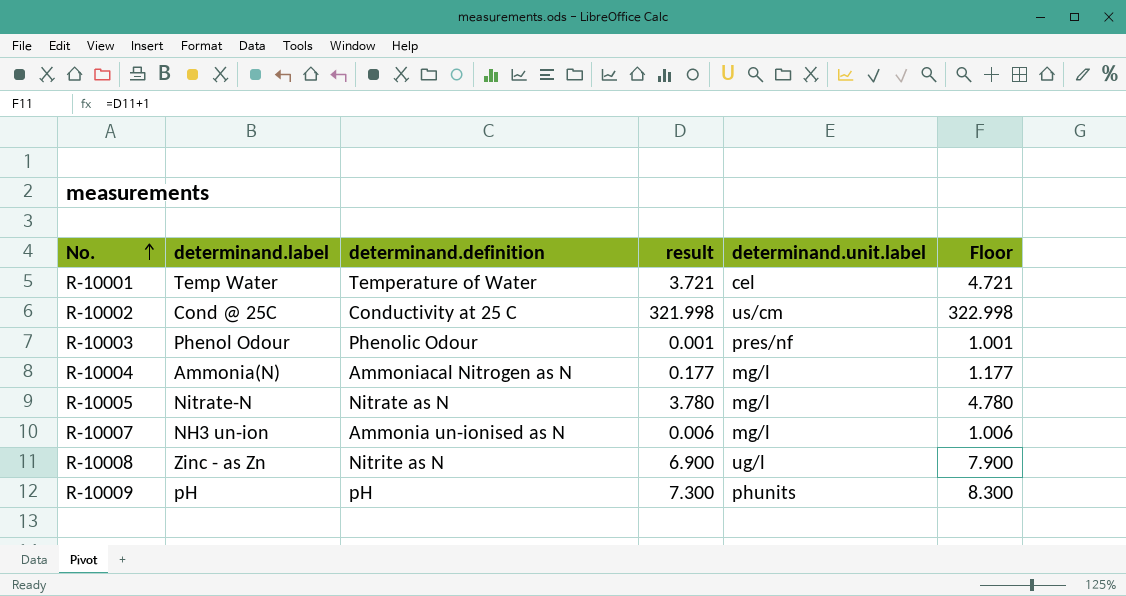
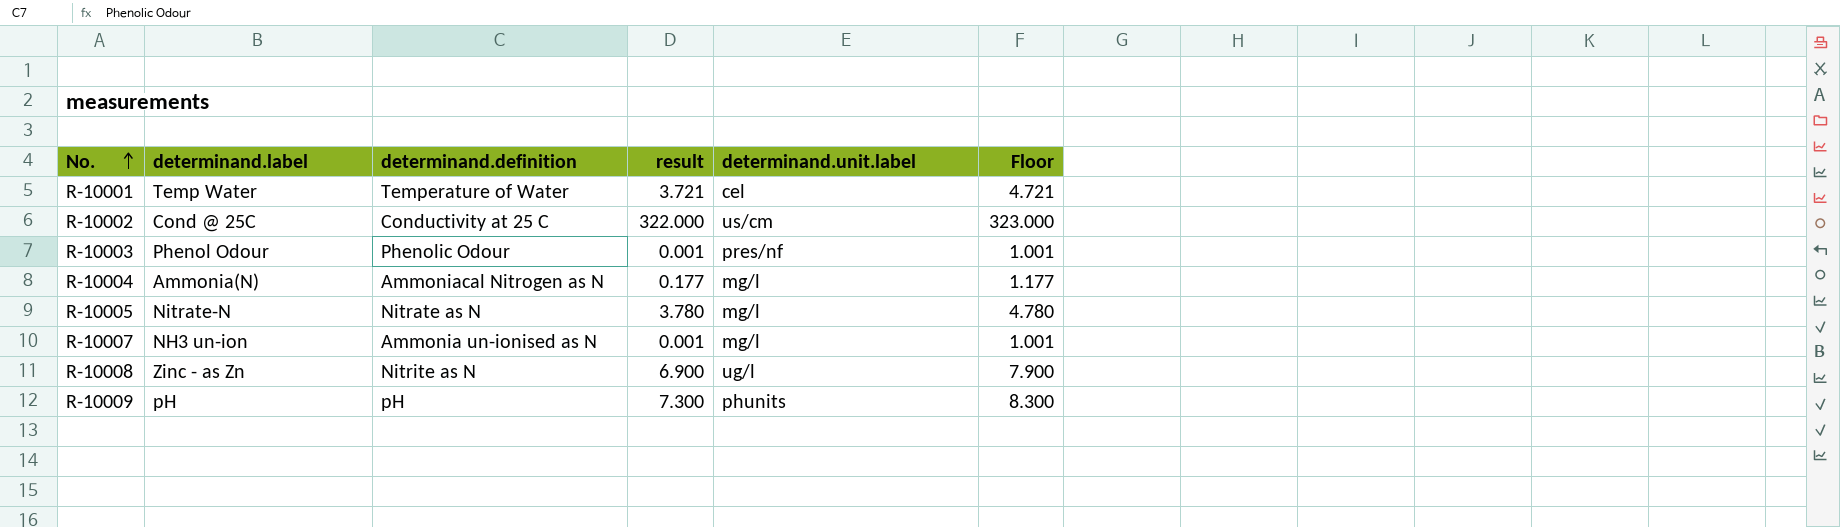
R-10002 | result: 321.998 -> 322.000
R-10002 | Floor: 322.998 -> 323.000
R-10007 | result: 0.006 -> 0.001
R-10007 | Floor: 1.006 -> 1.001

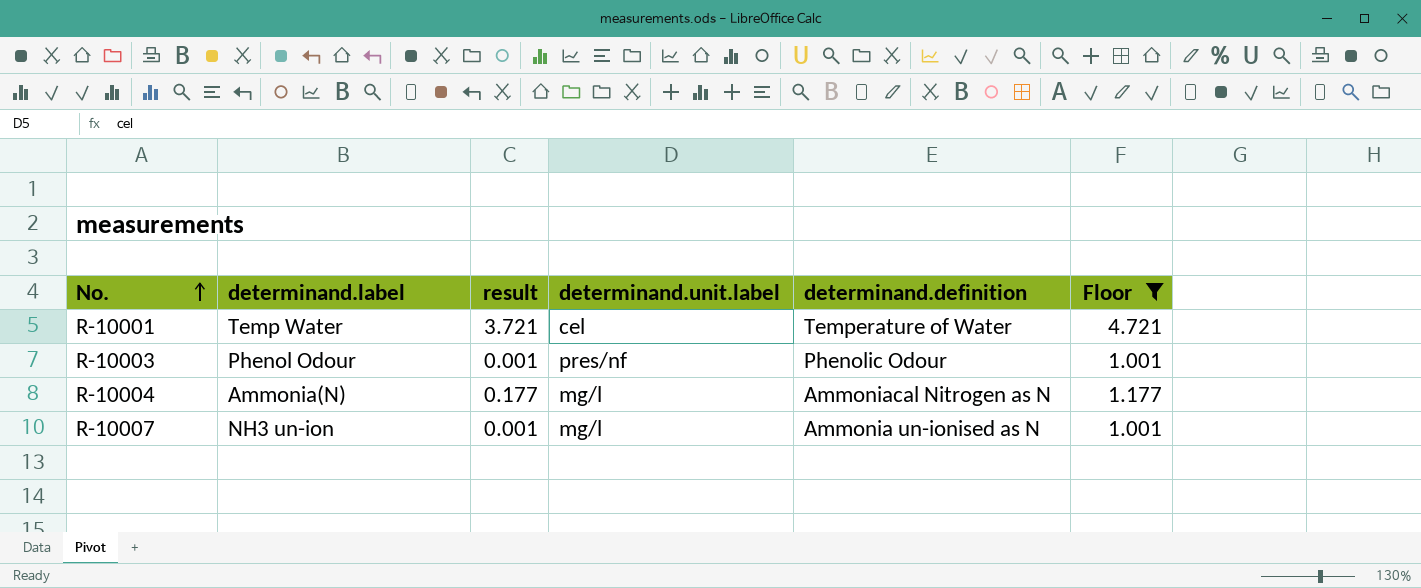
filter: none -> Floor <= 4.721
column determinand.definition | position: 3 -> 5

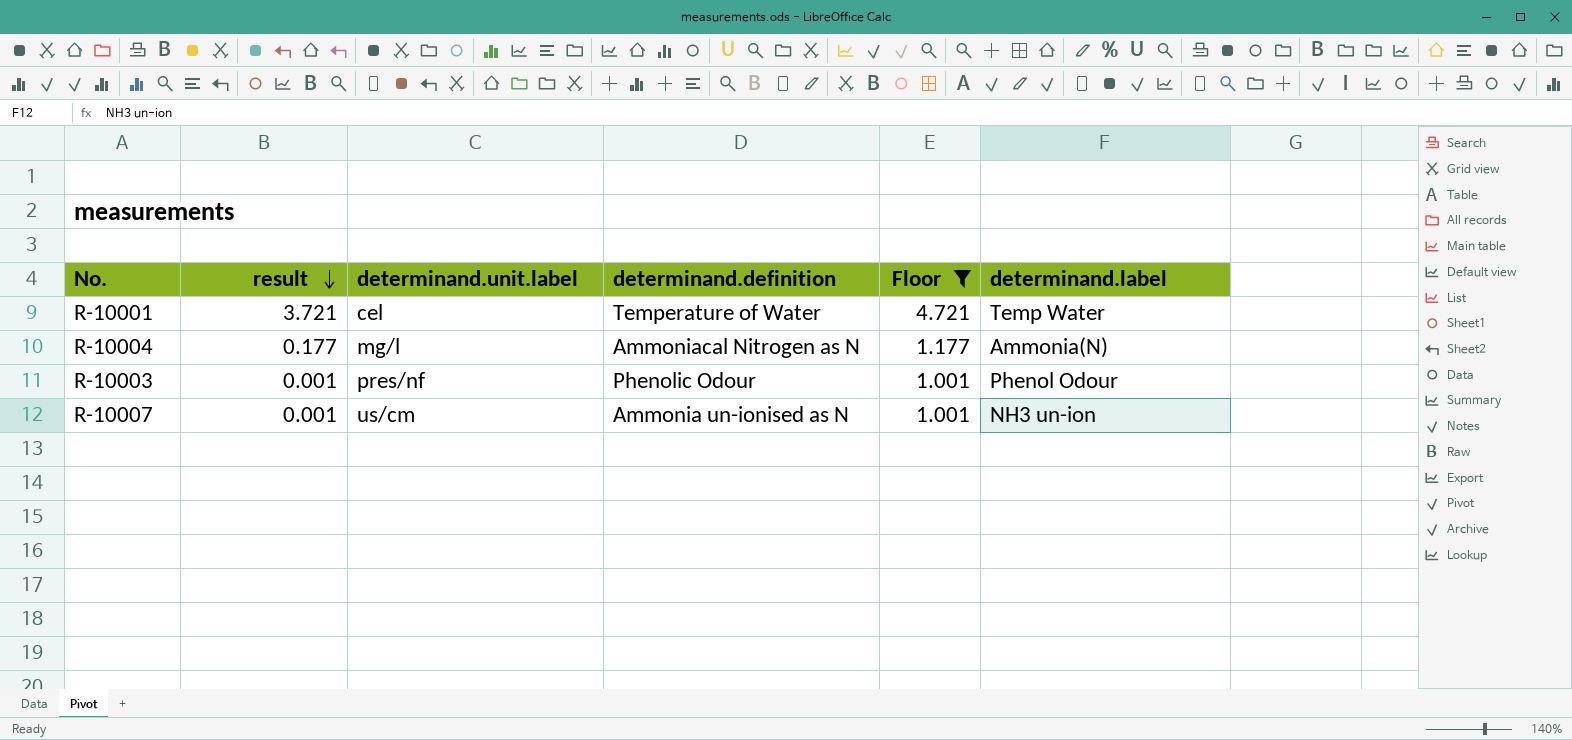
row order: No. ascending -> result descending
column determinand.label | position: 2 -> 6
R-10007 | determinand.unit.label: mg/l -> us/cm

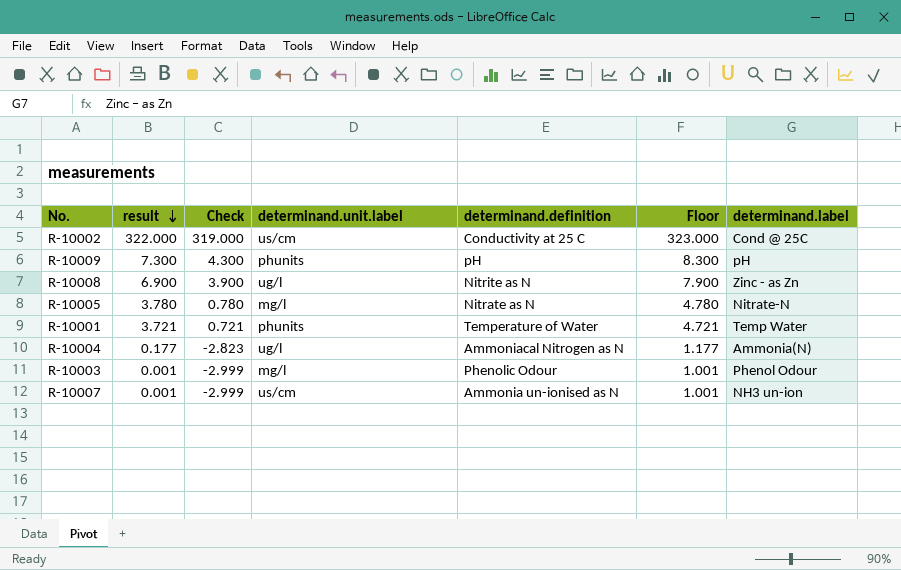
filter: Floor <= 4.721 -> none
column Check | formula: none -> [result] - 3
R-10001 | determinand.unit.label: cel -> phunits
R-10004 | determinand.unit.label: mg/l -> ug/l
R-10003 | determinand.unit.label: pres/nf -> mg/l

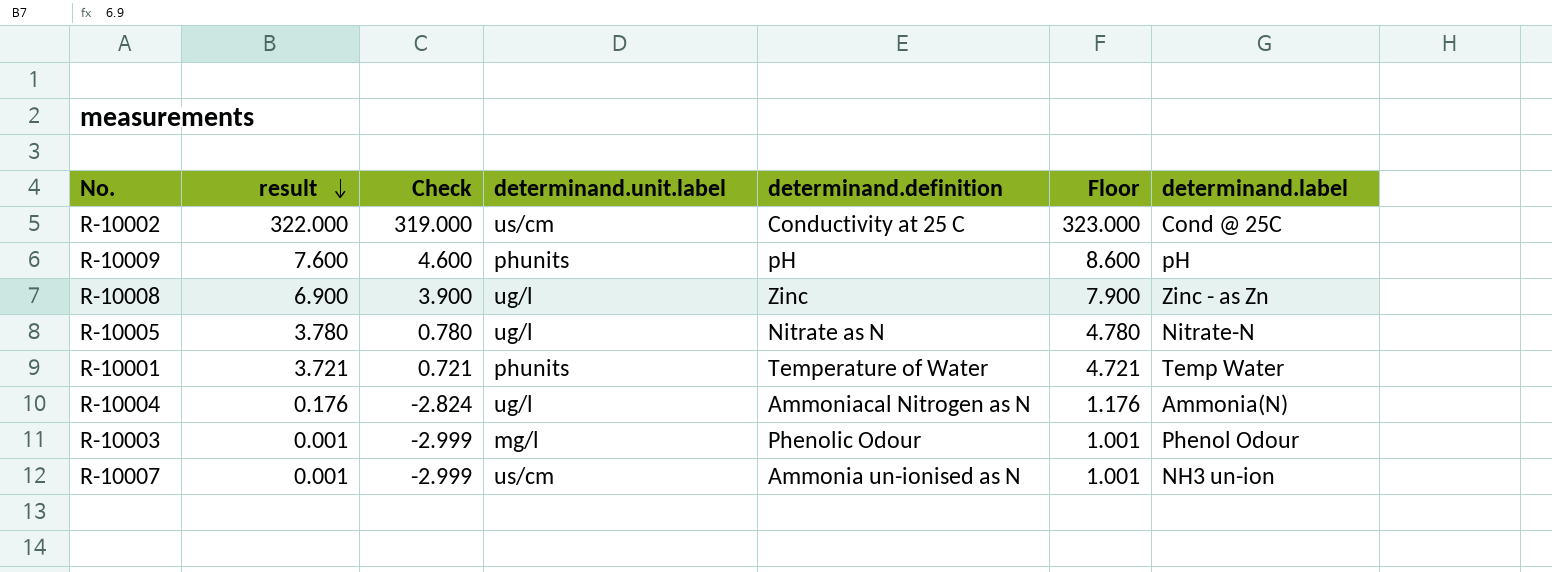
R-10009 | result: 7.300 -> 7.600
R-10009 | Check: 4.300 -> 4.600
R-10009 | Floor: 8.300 -> 8.600
R-10008 | determinand.definition: Nitrite as N -> Zinc
R-10005 | determinand.unit.label: mg/l -> ug/l
R-10004 | result: 0.177 -> 0.176
R-10004 | Check: -2.823 -> -2.824
R-10004 | Floor: 1.177 -> 1.176

